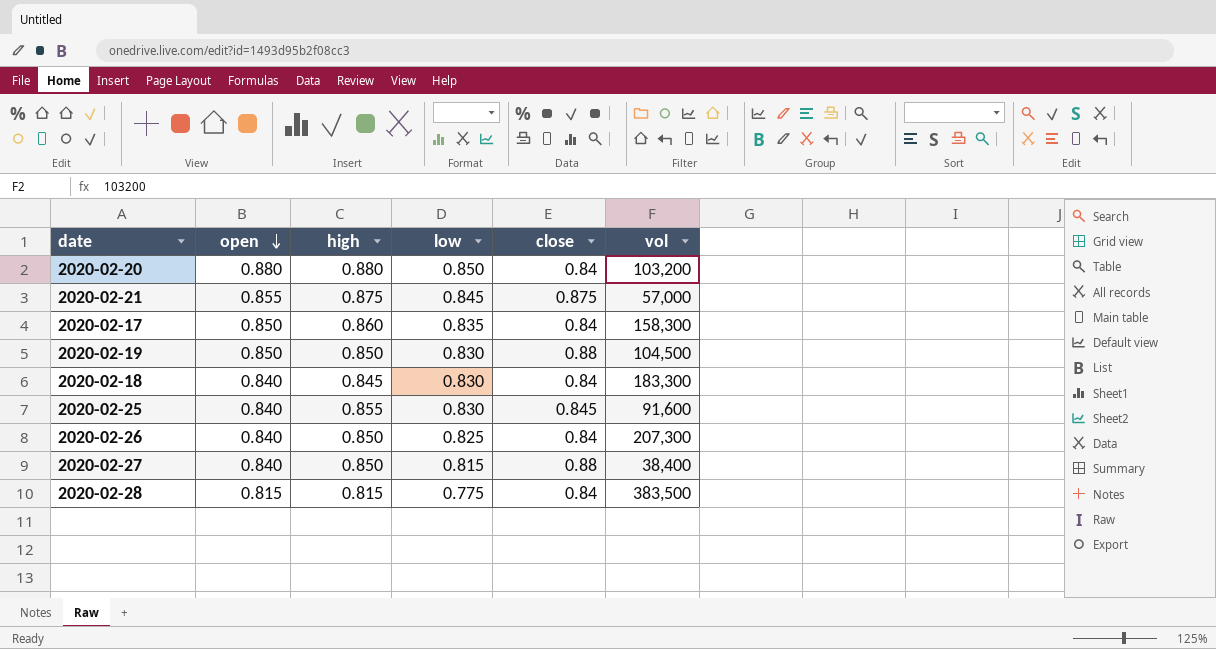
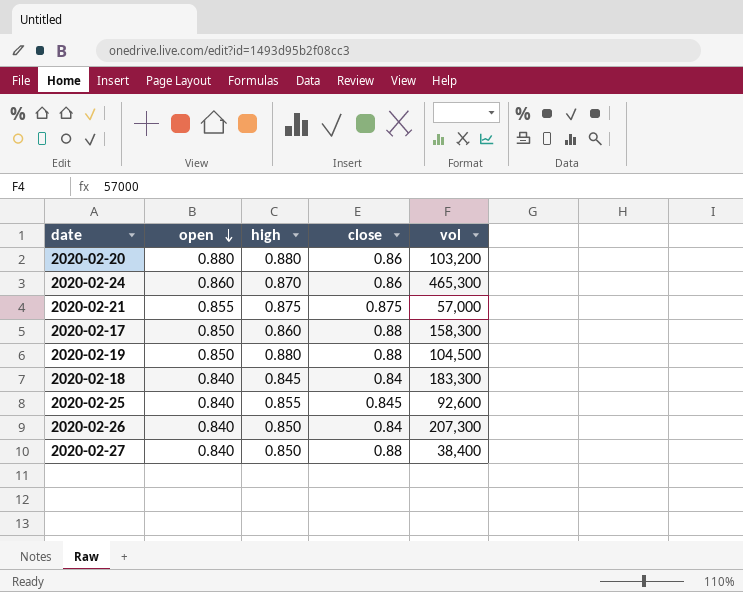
column low | position: 4 -> none
row 2020-02-28: 0.815 | 0.815 | 0.775 | 0.84 | 383,500 -> none
2020-02-20 | close: 0.84 -> 0.86
row 2020-02-24: none -> 0.860 | 0.870 | 0.86 | 465,300
2020-02-17 | close: 0.84 -> 0.88
2020-02-19 | high: 0.850 -> 0.880
2020-02-25 | vol: 91,600 -> 92,600

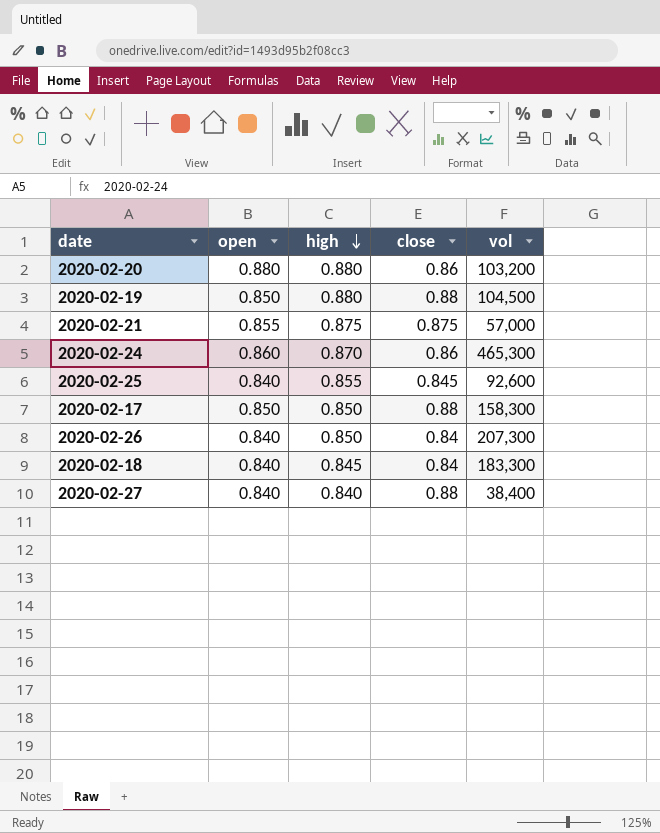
row order: open descending -> high descending
2020-02-17 | high: 0.860 -> 0.850
2020-02-27 | high: 0.850 -> 0.840

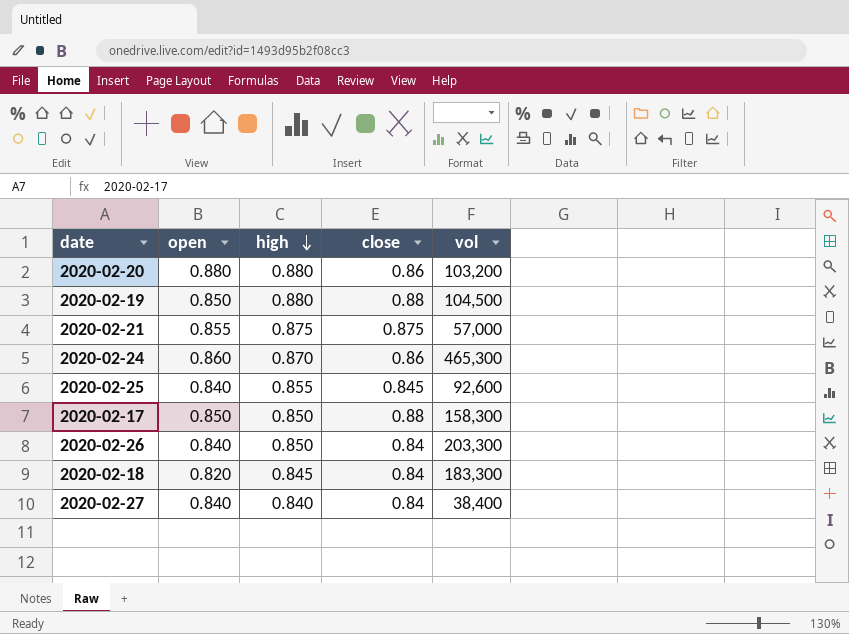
2020-02-26 | vol: 207,300 -> 203,300
2020-02-18 | open: 0.840 -> 0.820
2020-02-27 | close: 0.88 -> 0.84

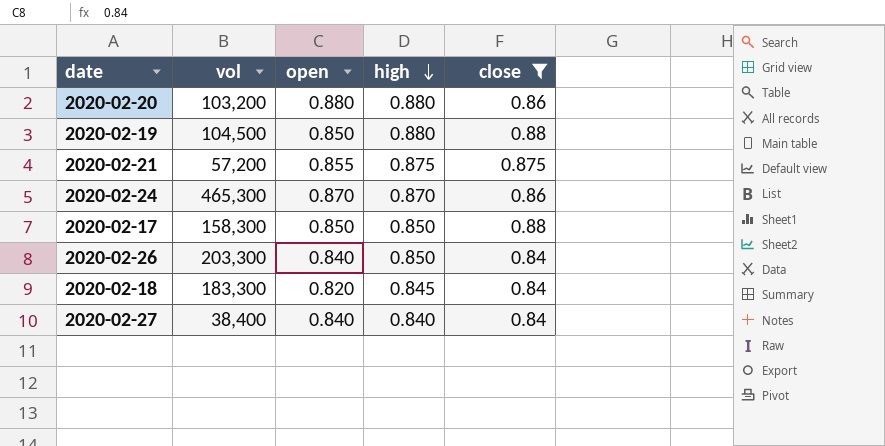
filter: none -> close != 0.845
column vol | position: 5 -> 2
2020-02-21 | vol: 57,000 -> 57,200
2020-02-24 | open: 0.860 -> 0.870

